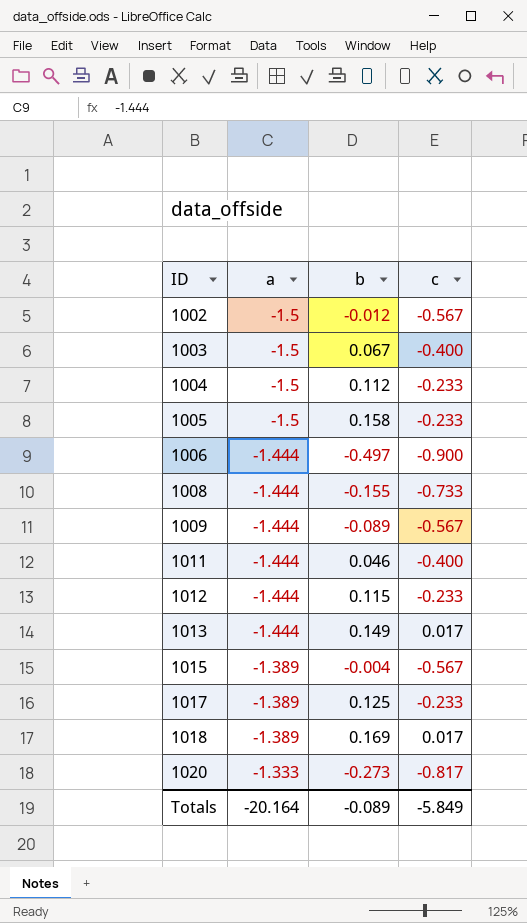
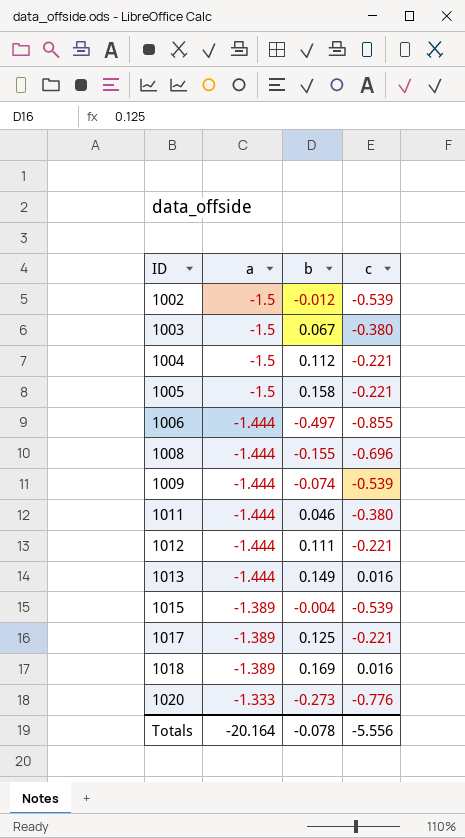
1002 | c: -0.567 -> -0.539
1003 | c: -0.400 -> -0.380
1004 | c: -0.233 -> -0.221
1005 | c: -0.233 -> -0.221
1006 | c: -0.900 -> -0.855
1008 | c: -0.733 -> -0.696
1009 | b: -0.089 -> -0.074
1009 | c: -0.567 -> -0.539
1011 | c: -0.400 -> -0.380
1012 | b: 0.115 -> 0.111
1012 | c: -0.233 -> -0.221
1013 | c: 0.017 -> 0.016
1015 | c: -0.567 -> -0.539
1017 | c: -0.233 -> -0.221
1018 | c: 0.017 -> 0.016
1020 | c: -0.817 -> -0.776
Totals | b: -0.089 -> -0.078
Totals | c: -5.849 -> -5.556

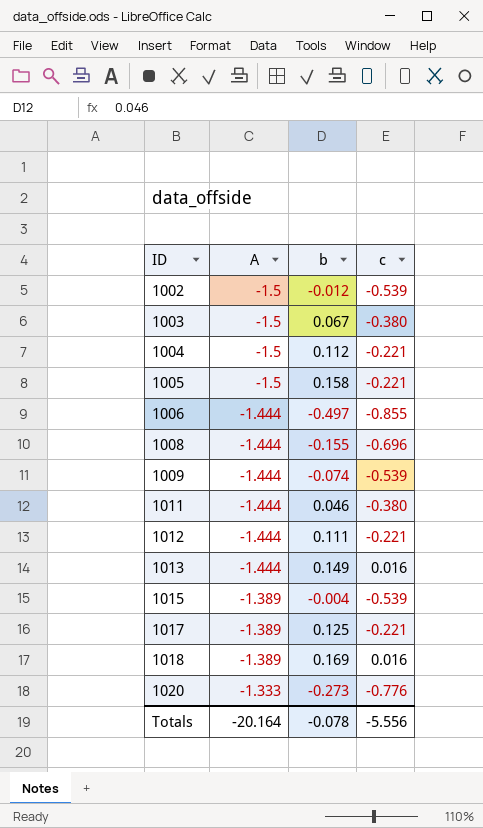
column name: a -> A

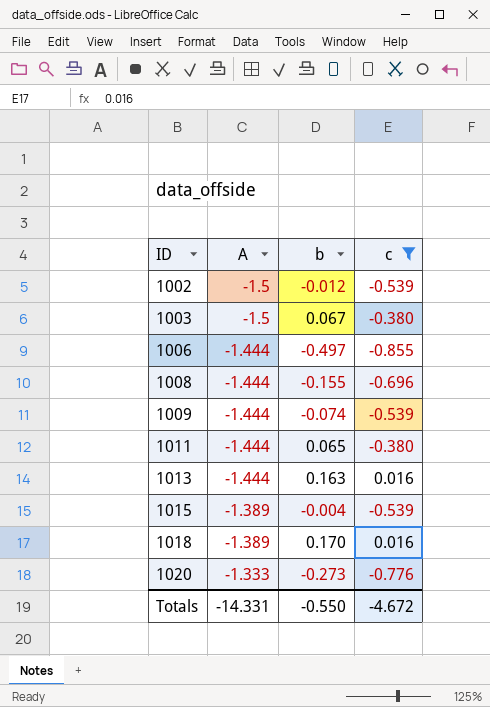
filter: none -> c != -0.221
1011 | b: 0.046 -> 0.065
1013 | b: 0.149 -> 0.163
1018 | b: 0.169 -> 0.170
Totals | A: -20.164 -> -14.331
Totals | b: -0.078 -> -0.550
Totals | c: -5.556 -> -4.672

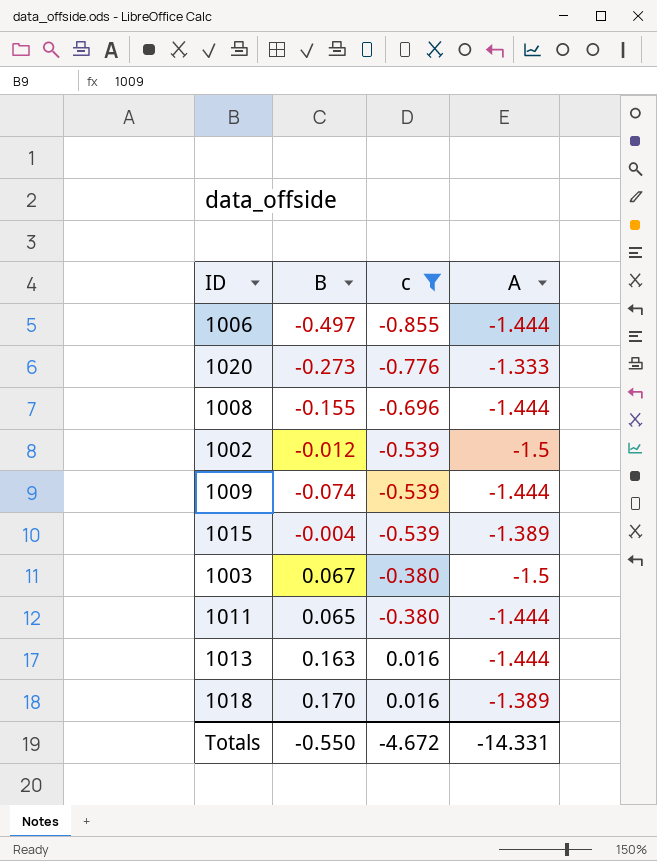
row order: ID ascending -> c ascending
column name: b -> B
column A | position: 2 -> 4

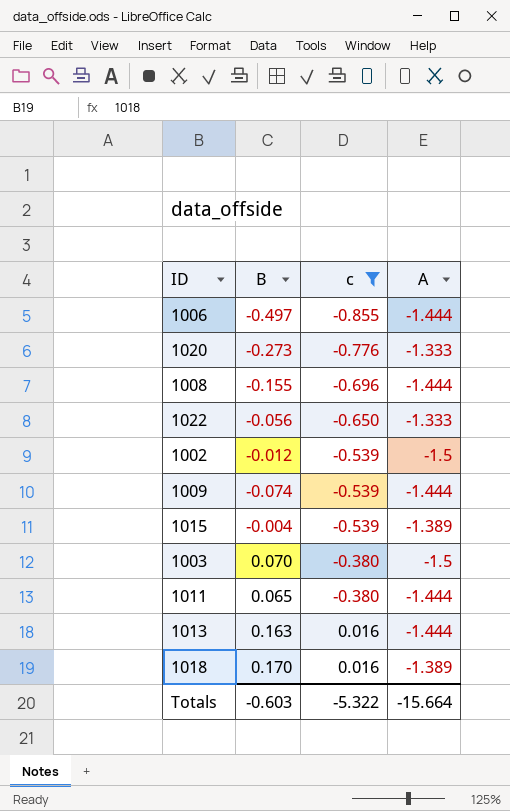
row 1022: none -> -0.056 | -0.650 | -1.333
1003 | B: 0.067 -> 0.070
Totals | B: -0.550 -> -0.603
Totals | c: -4.672 -> -5.322
Totals | A: -14.331 -> -15.664

